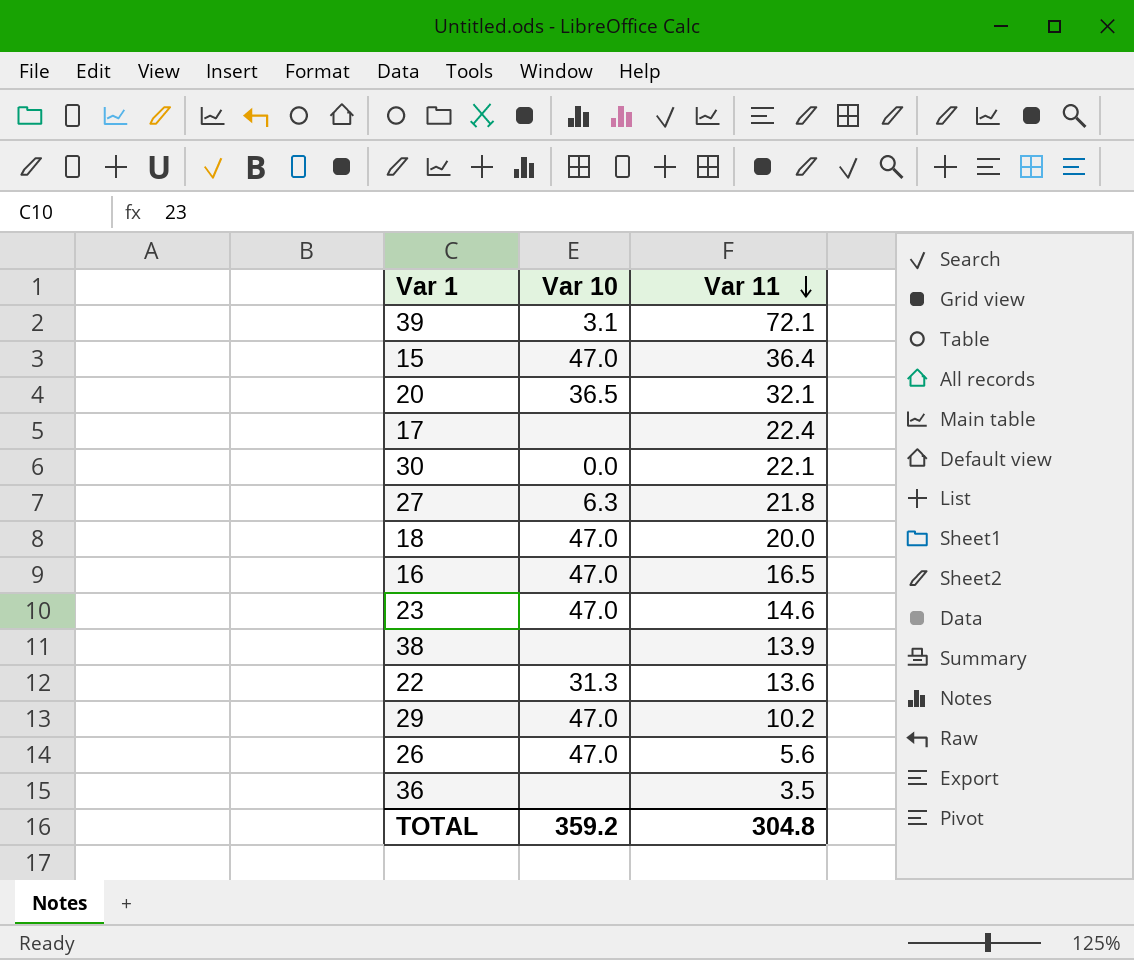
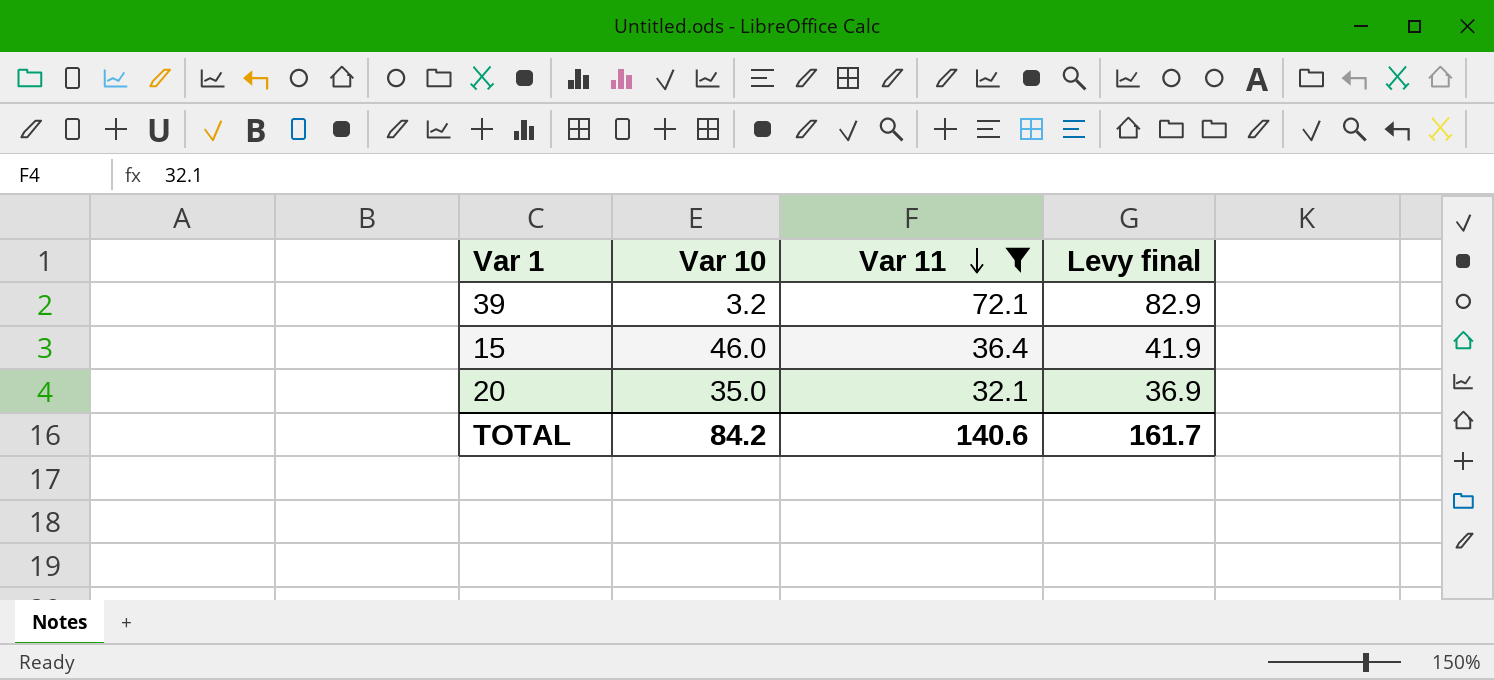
filter: none -> Var 11 >= 32.1
column Levy final | formula: none -> [Var 11] * 1.15
39 | Var 10: 3.1 -> 3.2
15 | Var 10: 47.0 -> 46.0
20 | Var 10: 36.5 -> 35.0
TOTAL | Var 10: 359.2 -> 84.2
TOTAL | Var 11: 304.8 -> 140.6

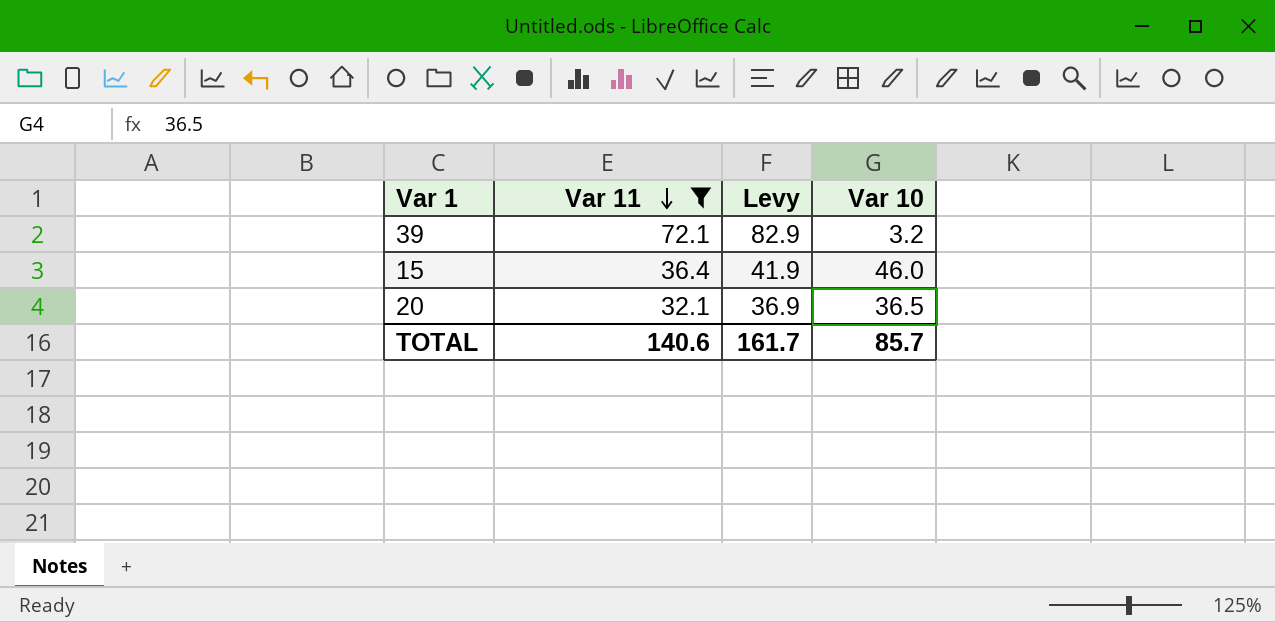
column name: Levy final -> Levy
column Var 10 | position: 2 -> 4
20 | Var 10: 35.0 -> 36.5
TOTAL | Var 10: 84.2 -> 85.7

